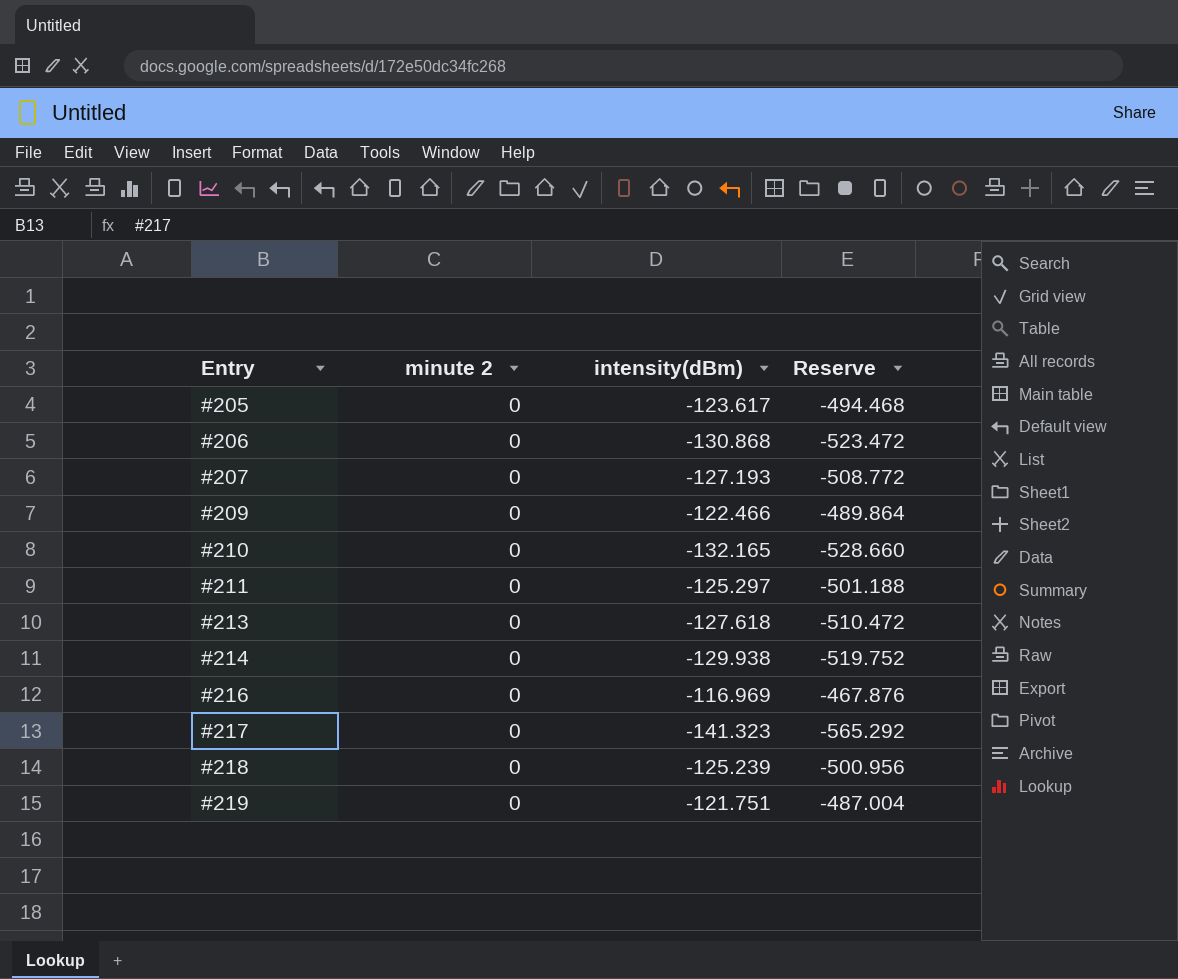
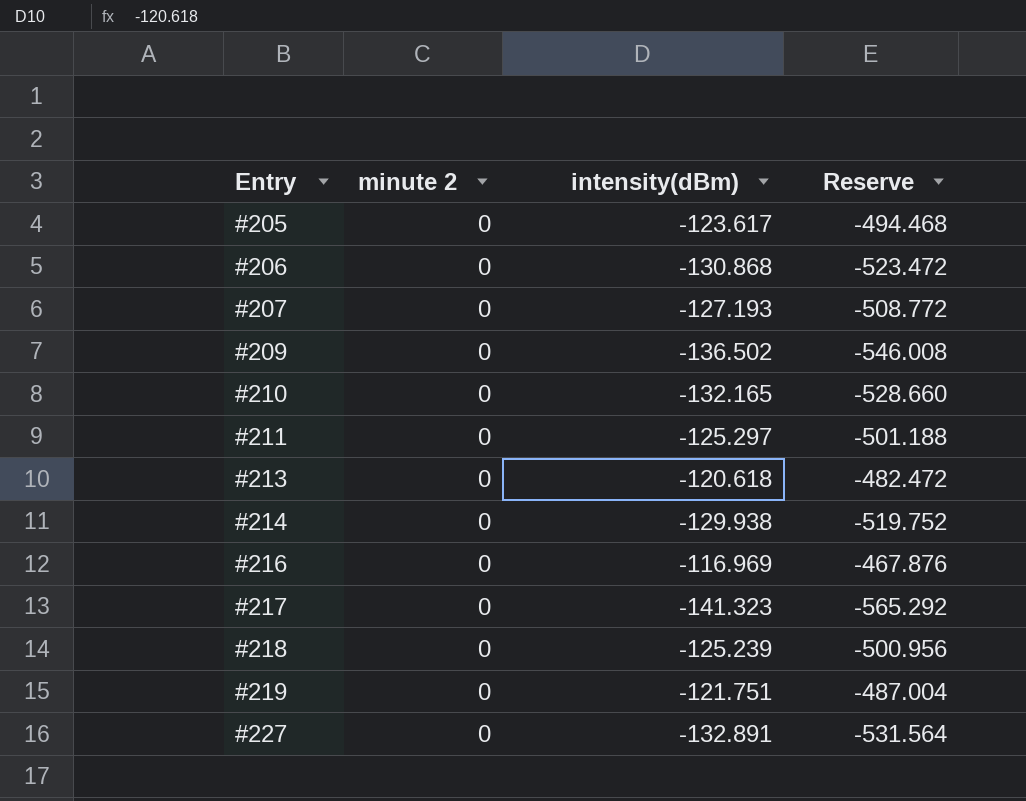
#209 | intensity(dBm): -122.466 -> -136.502
#209 | Reserve: -489.864 -> -546.008
#213 | intensity(dBm): -127.618 -> -120.618
#213 | Reserve: -510.472 -> -482.472
row #227: none -> 0 | -132.891 | -531.564

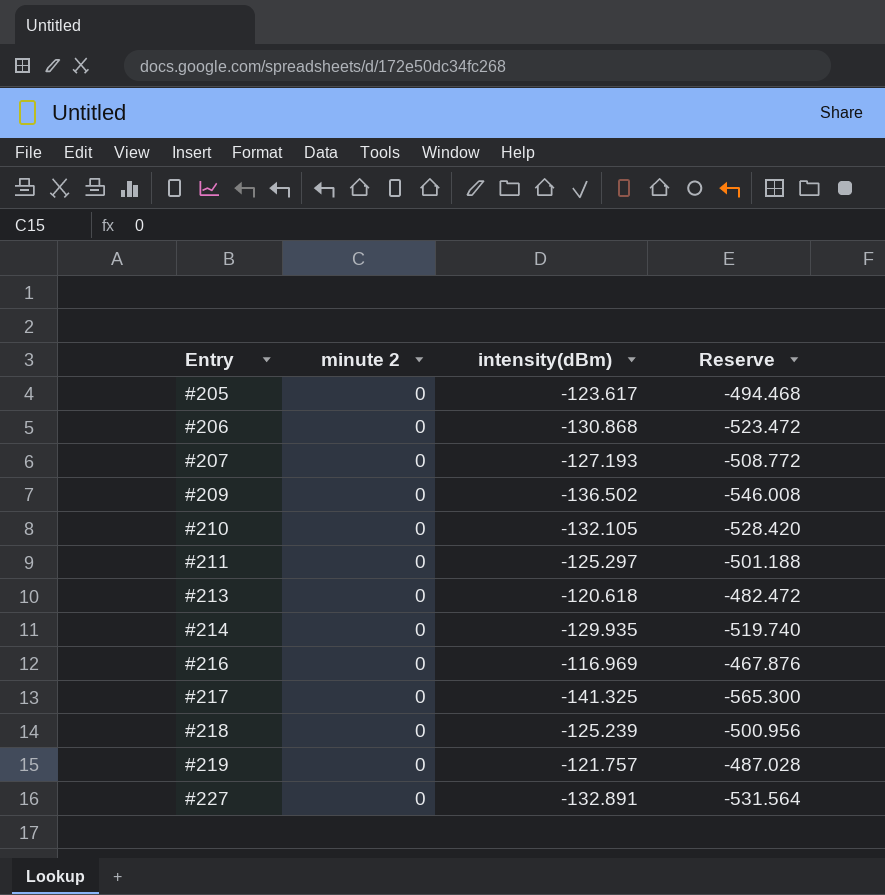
#210 | intensity(dBm): -132.165 -> -132.105
#210 | Reserve: -528.660 -> -528.420
#214 | intensity(dBm): -129.938 -> -129.935
#214 | Reserve: -519.752 -> -519.740
#217 | intensity(dBm): -141.323 -> -141.325
#217 | Reserve: -565.292 -> -565.300
#219 | intensity(dBm): -121.751 -> -121.757
#219 | Reserve: -487.004 -> -487.028

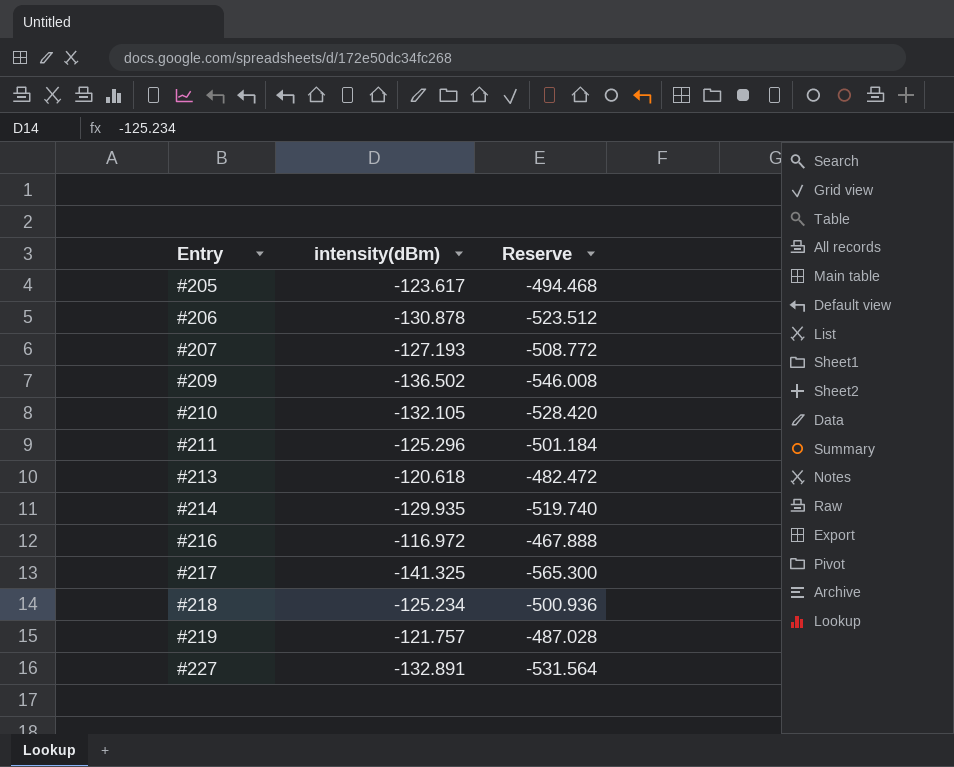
column minute 2 | position: 2 -> none
#206 | intensity(dBm): -130.868 -> -130.878
#206 | Reserve: -523.472 -> -523.512
#211 | intensity(dBm): -125.297 -> -125.296
#211 | Reserve: -501.188 -> -501.184
#216 | intensity(dBm): -116.969 -> -116.972
#216 | Reserve: -467.876 -> -467.888
#218 | intensity(dBm): -125.239 -> -125.234
#218 | Reserve: -500.956 -> -500.936

